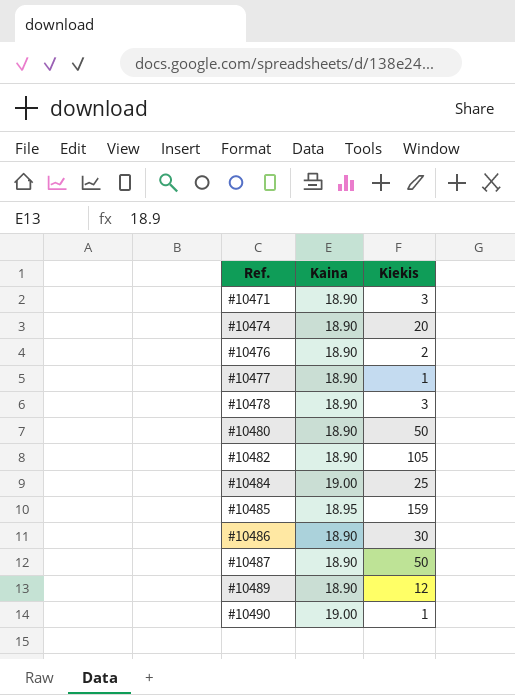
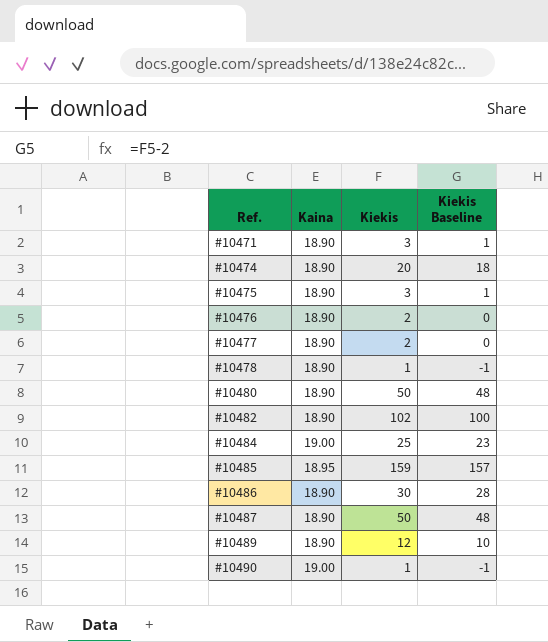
column Kiekis Baseline | formula: none -> [Kiekis] - 2
row #10475: none -> 18.90 | 3 | 1
#10477 | Kiekis: 1 -> 2
#10478 | Kiekis: 3 -> 1
#10482 | Kiekis: 105 -> 102

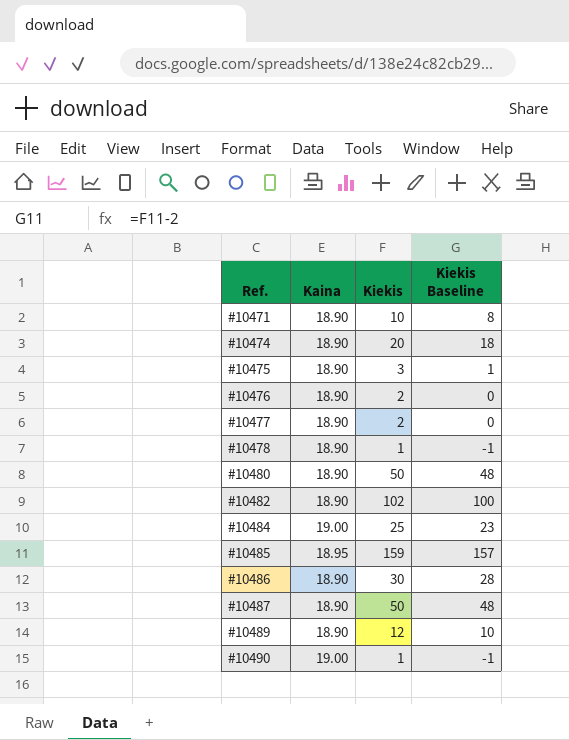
#10471 | Kiekis: 3 -> 10
#10471 | Kiekis Baseline: 1 -> 8

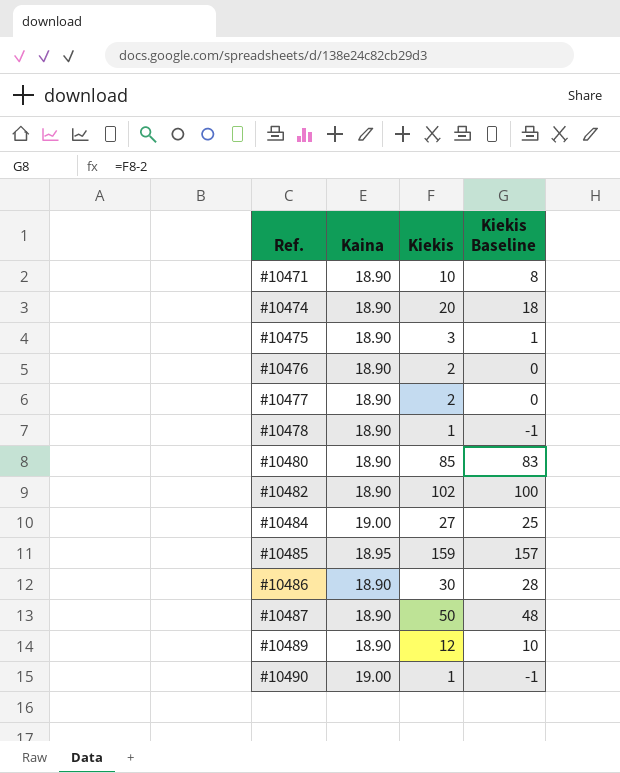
#10480 | Kiekis: 50 -> 85
#10480 | Kiekis Baseline: 48 -> 83
#10484 | Kiekis: 25 -> 27
#10484 | Kiekis Baseline: 23 -> 25

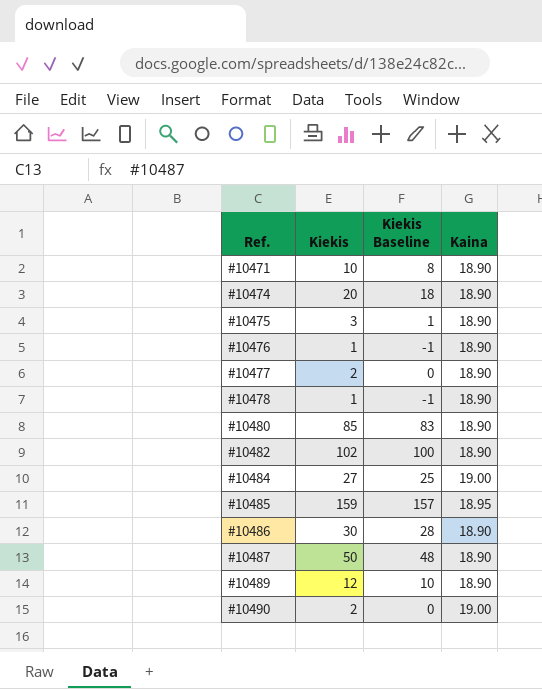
column Kaina | position: 2 -> 4
#10476 | Kiekis: 2 -> 1
#10476 | Kiekis Baseline: 0 -> -1
#10490 | Kiekis: 1 -> 2
#10490 | Kiekis Baseline: -1 -> 0

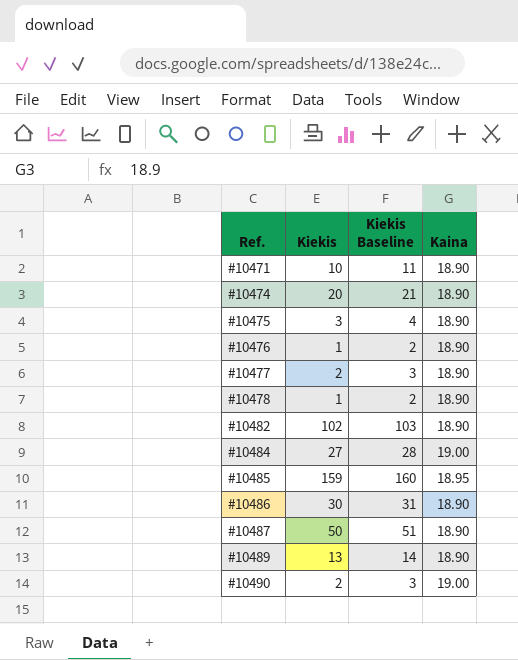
column Kiekis Baseline | formula: [Kiekis] - 2 -> [Kiekis] + 1
row #10480: 85 | 83 | 18.90 -> none
#10489 | Kiekis: 12 -> 13

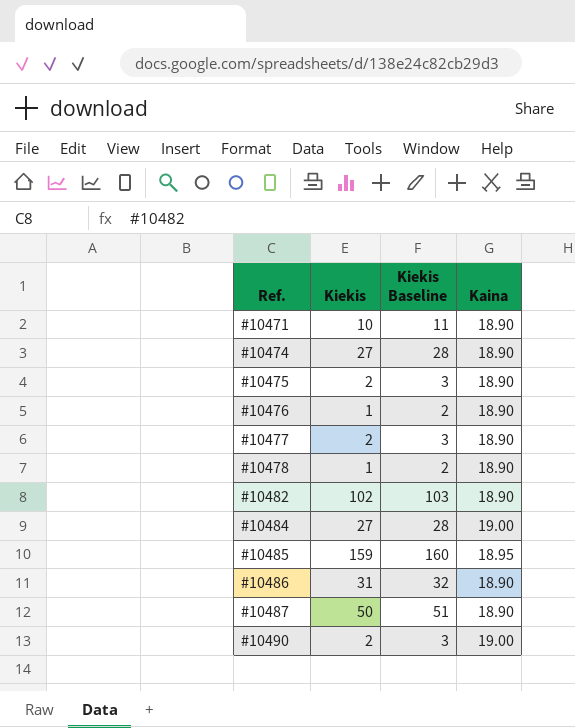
row #10489: 13 | 14 | 18.90 -> none
#10474 | Kiekis: 20 -> 27
#10474 | Kiekis Baseline: 21 -> 28
#10475 | Kiekis: 3 -> 2
#10475 | Kiekis Baseline: 4 -> 3
#10486 | Kiekis: 30 -> 31
#10486 | Kiekis Baseline: 31 -> 32

